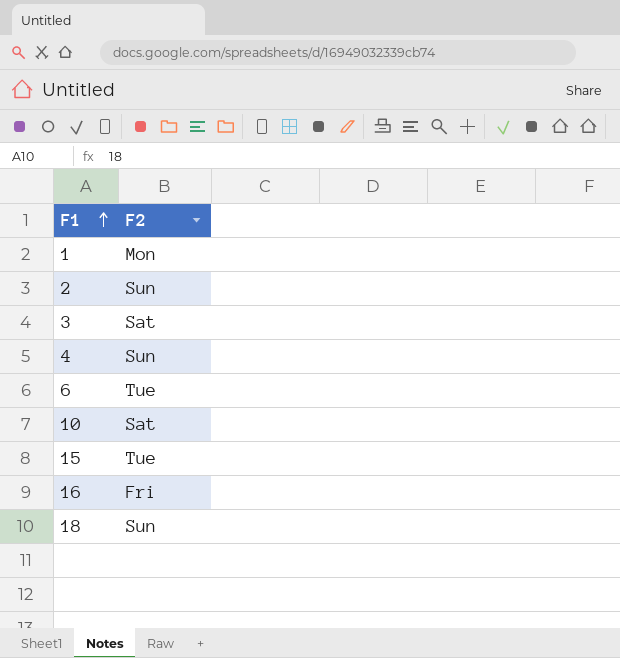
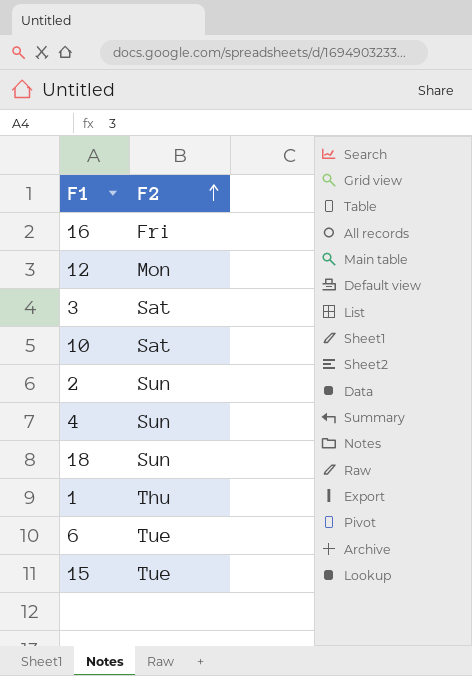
row order: F1 ascending -> F2 ascending
row 12: none -> Mon
1 | F2: Mon -> Thu

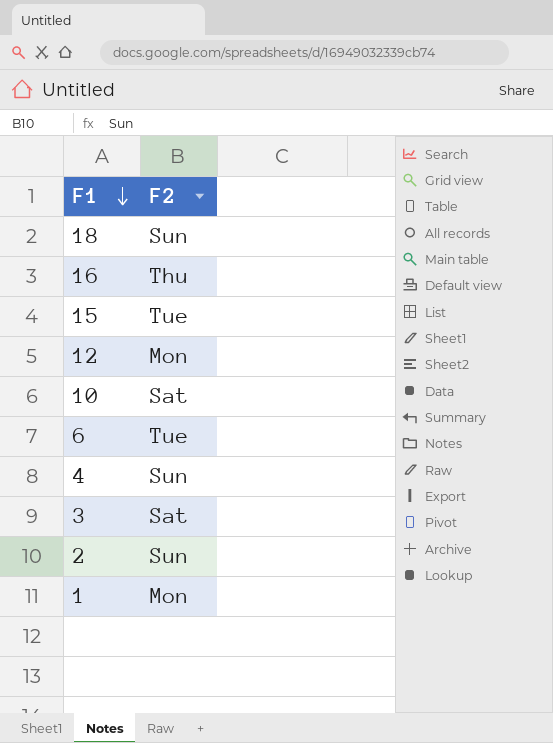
row order: F2 ascending -> F1 descending
16 | F2: Fri -> Thu
1 | F2: Thu -> Mon

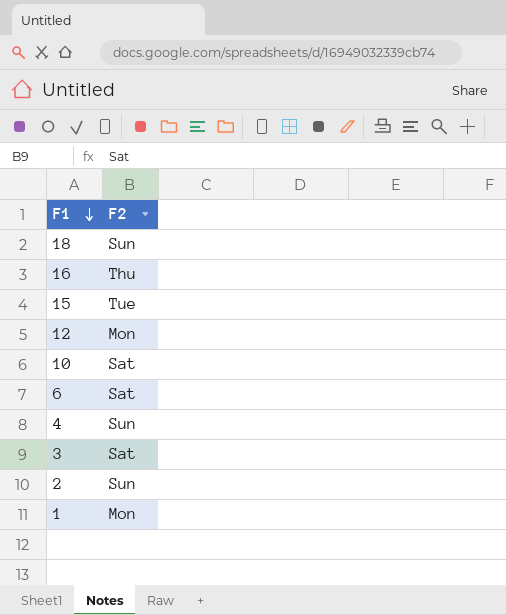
6 | F2: Tue -> Sat

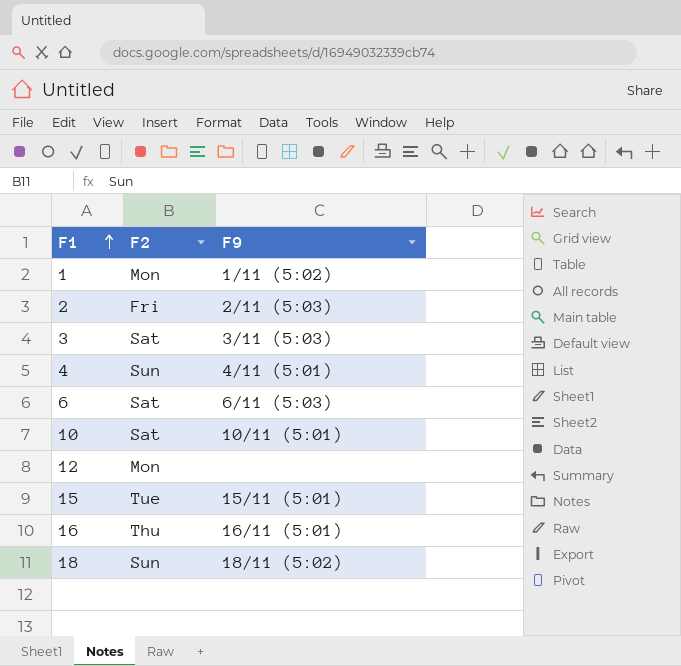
row order: F1 descending -> F1 ascending
column F9 | position: none -> 3
2 | F2: Sun -> Fri

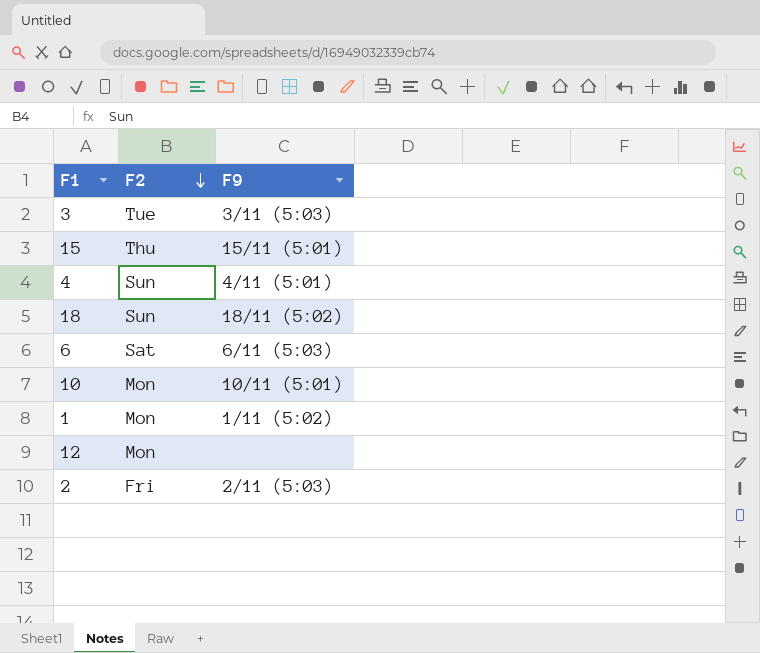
row order: F1 ascending -> F2 descending
row 16: Thu | 16/11 (5:01) -> none
3 | F2: Sat -> Tue
15 | F2: Tue -> Thu
10 | F2: Sat -> Mon

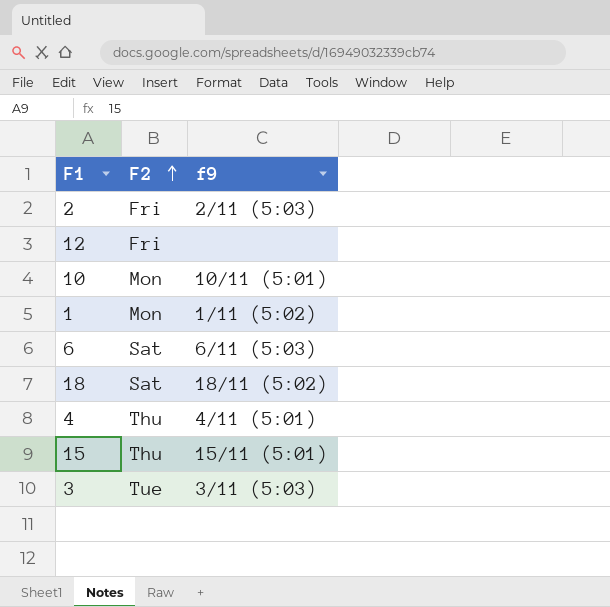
row order: F2 descending -> F2 ascending
column name: F9 -> f9
12 | F2: Mon -> Fri
18 | F2: Sun -> Sat
4 | F2: Sun -> Thu

